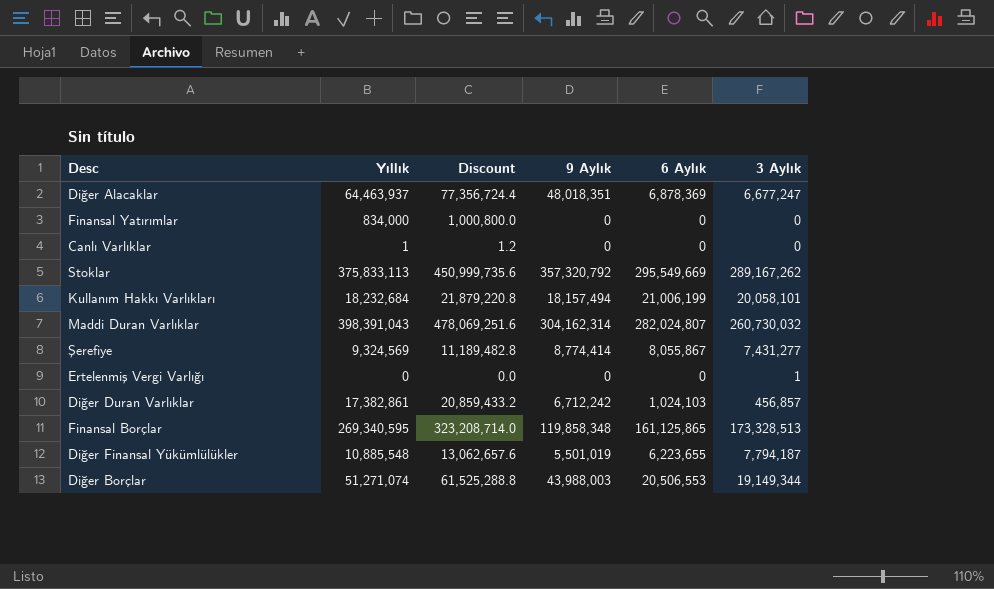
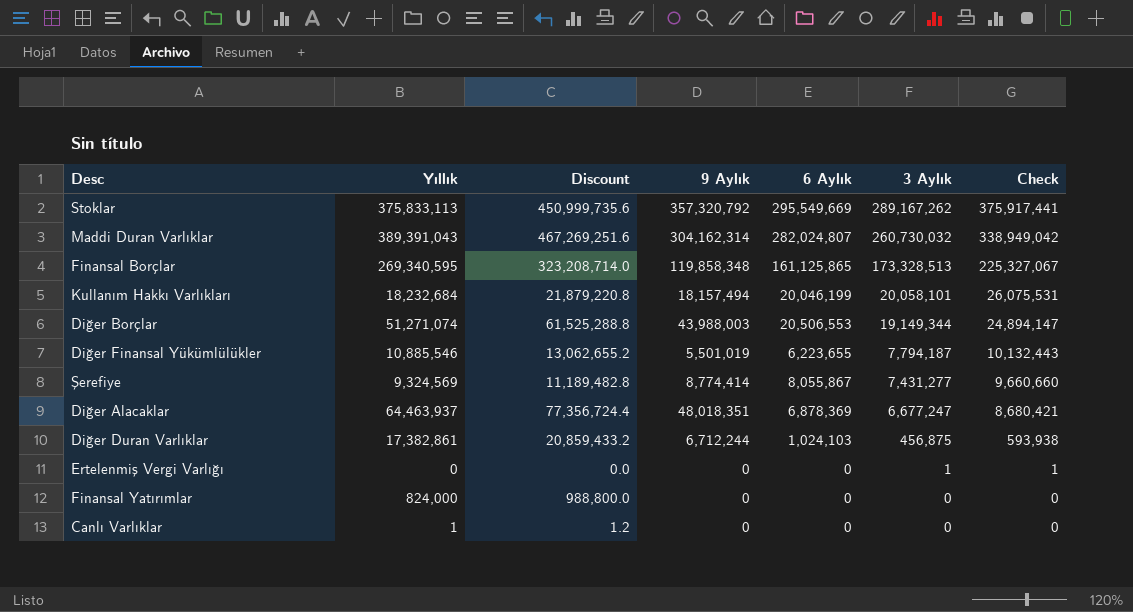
row order: none -> 3 Aylık descending
column Check | formula: none -> [3 Aylık] * 1.3
Maddi Duran Varlıklar | Yıllık: 398,391,043 -> 389,391,043
Maddi Duran Varlıklar | Discount: 478,069,251.6 -> 467,269,251.6
Kullanım Hakkı Varlıkları | 6 Aylık: 21,006,199 -> 20,046,199
Diğer Finansal Yükümlülükler | Yıllık: 10,885,548 -> 10,885,546
Diğer Finansal Yükümlülükler | Discount: 13,062,657.6 -> 13,062,655.2
Diğer Duran Varlıklar | 9 Aylık: 6,712,242 -> 6,712,244
Diğer Duran Varlıklar | 3 Aylık: 456,857 -> 456,875
Finansal Yatırımlar | Yıllık: 834,000 -> 824,000
Finansal Yatırımlar | Discount: 1,000,800.0 -> 988,800.0

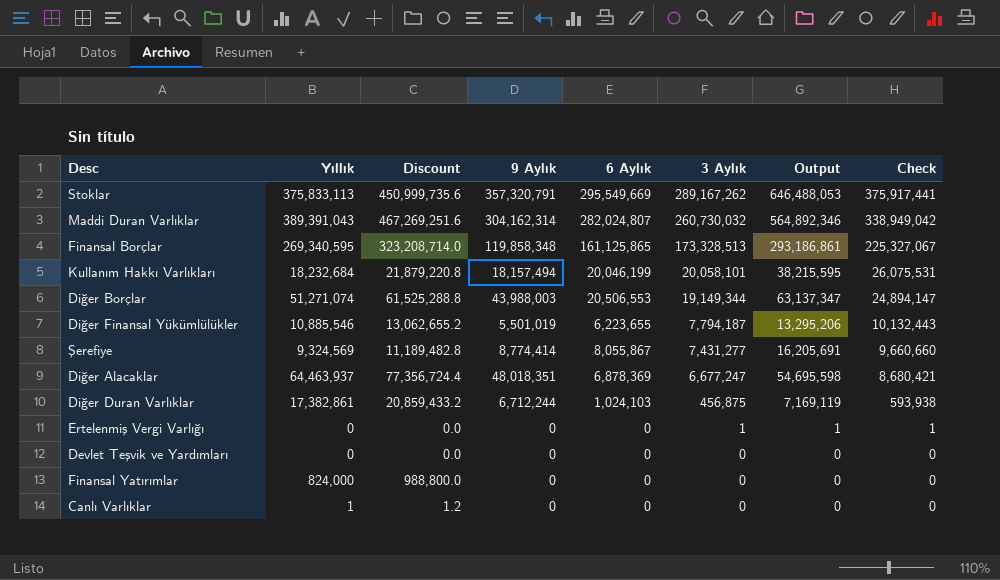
column Output | formula: none -> [9 Aylık] + [3 Aylık]
Stoklar | 9 Aylık: 357,320,792 -> 357,320,791
row Devlet Teşvik ve Yardımları: none -> 0 | 0.0 | 0 | 0 | 0 | 0 | 0

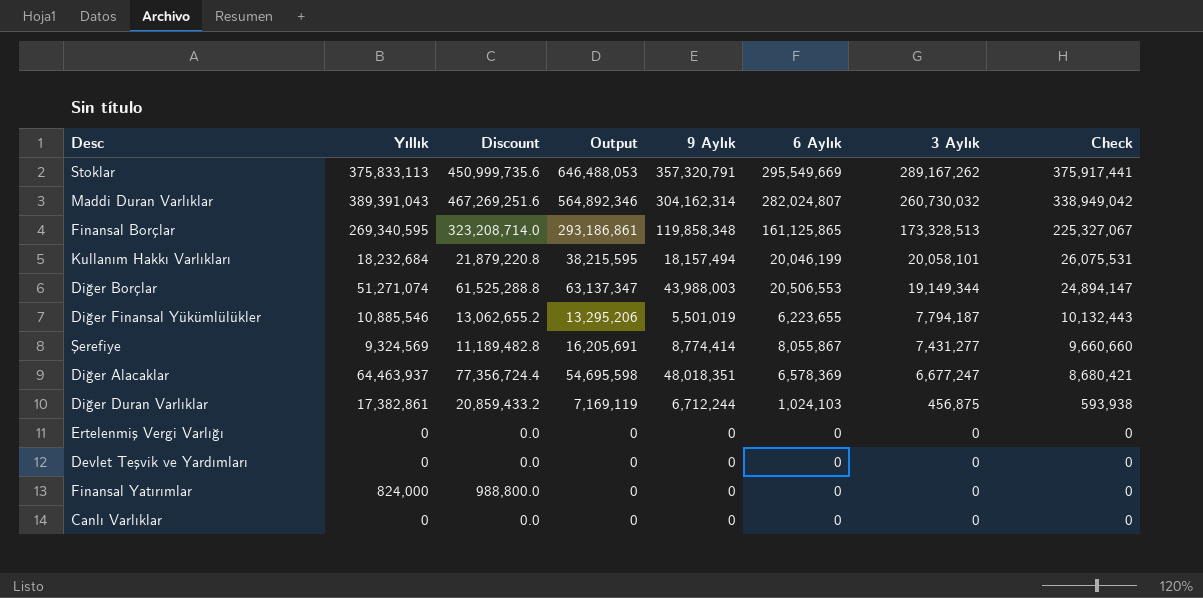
column Output | position: 7 -> 4
Diğer Alacaklar | 6 Aylık: 6,878,369 -> 6,578,369
Ertelenmiş Vergi Varlığı | Output: 1 -> 0
Ertelenmiş Vergi Varlığı | 3 Aylık: 1 -> 0
Ertelenmiş Vergi Varlığı | Check: 1 -> 0
Canlı Varlıklar | Yıllık: 1 -> 0
Canlı Varlıklar | Discount: 1.2 -> 0.0

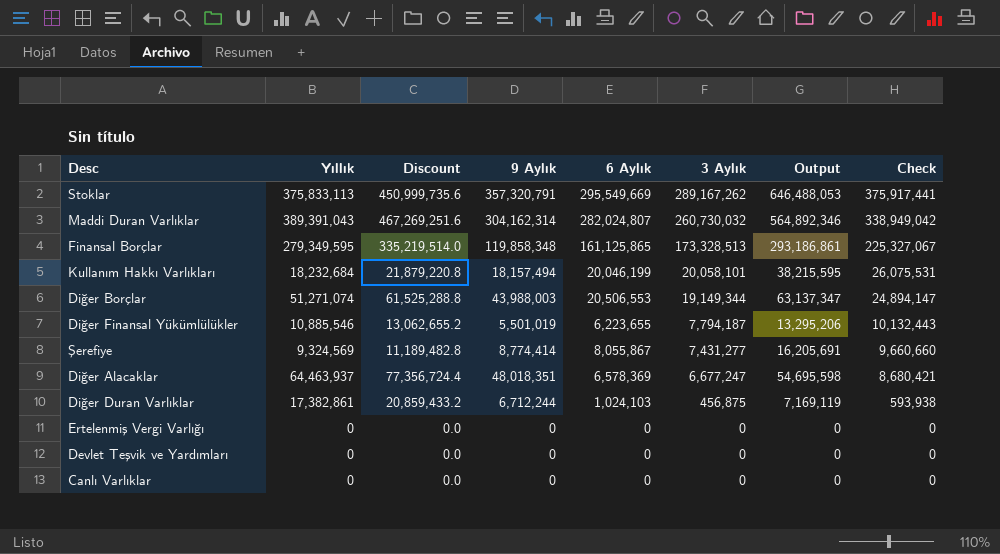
column Output | position: 4 -> 7
row Finansal Yatırımlar: 824,000 | 988,800.0 | 0 | 0 | 0 | 0 | 0 -> none
Finansal Borçlar | Yıllık: 269,340,595 -> 279,349,595
Finansal Borçlar | Discount: 323,208,714.0 -> 335,219,514.0

